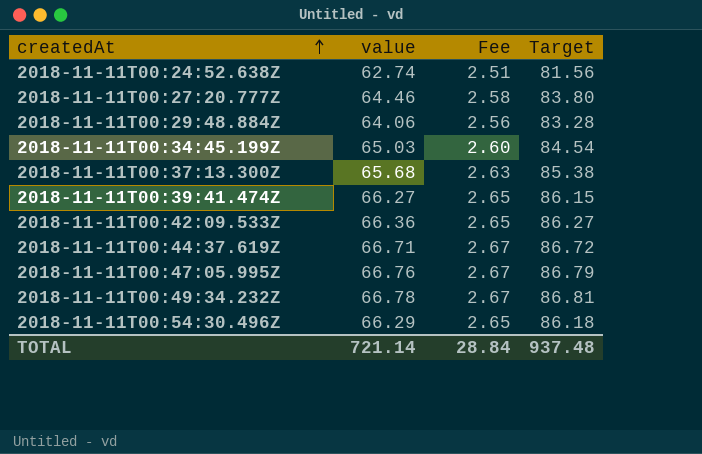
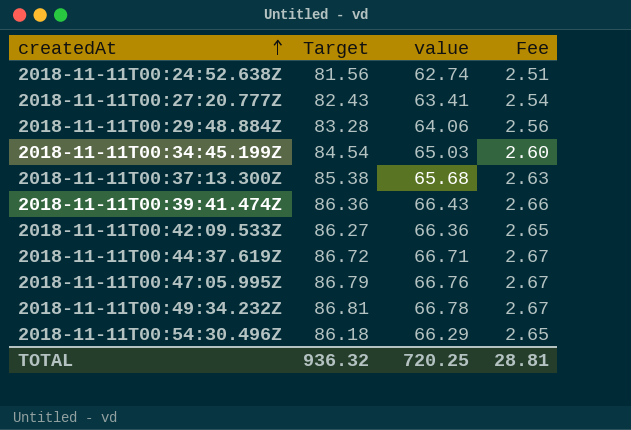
column Target | position: 4 -> 2
2018-11-11T00:27:20.777Z | Target: 83.80 -> 82.43
2018-11-11T00:27:20.777Z | value: 64.46 -> 63.41
2018-11-11T00:27:20.777Z | Fee: 2.58 -> 2.54
2018-11-11T00:39:41.474Z | Target: 86.15 -> 86.36
2018-11-11T00:39:41.474Z | value: 66.27 -> 66.43
2018-11-11T00:39:41.474Z | Fee: 2.65 -> 2.66
TOTAL | Target: 937.48 -> 936.32
TOTAL | value: 721.14 -> 720.25
TOTAL | Fee: 28.84 -> 28.81

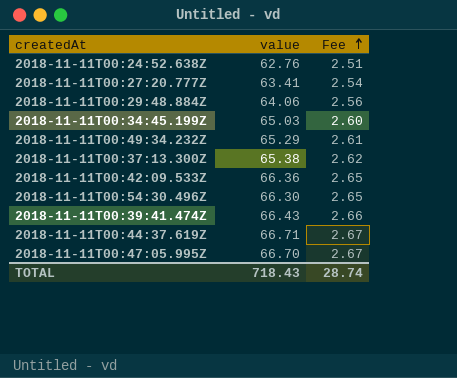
row order: createdAt ascending -> Fee ascending
column Target | formula: [value] * 1.3 -> none
2018-11-11T00:24:52.638Z | value: 62.74 -> 62.76
2018-11-11T00:49:34.232Z | value: 66.78 -> 65.29
2018-11-11T00:49:34.232Z | Fee: 2.67 -> 2.61
2018-11-11T00:37:13.300Z | value: 65.68 -> 65.38
2018-11-11T00:37:13.300Z | Fee: 2.63 -> 2.62
2018-11-11T00:54:30.496Z | value: 66.29 -> 66.30
2018-11-11T00:47:05.995Z | value: 66.76 -> 66.70
TOTAL | value: 720.25 -> 718.43
TOTAL | Fee: 28.81 -> 28.74

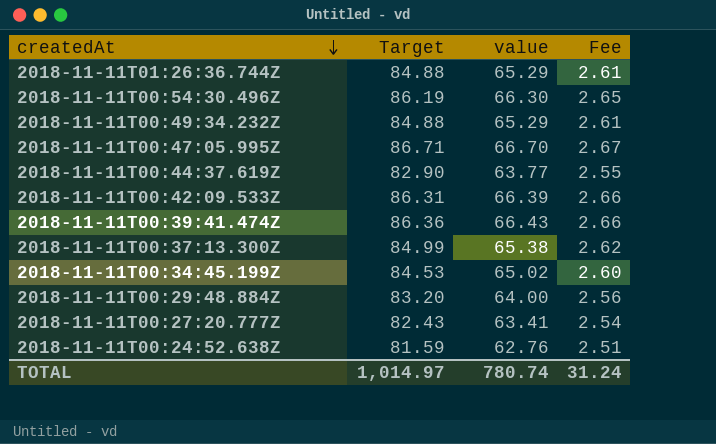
row order: Fee ascending -> createdAt descending
column Target | formula: none -> [value] * 1.3
row 2018-11-11T01:26:36.744Z: none -> 84.88 | 65.29 | 2.61
2018-11-11T00:44:37.619Z | value: 66.71 -> 63.77
2018-11-11T00:44:37.619Z | Fee: 2.67 -> 2.55
2018-11-11T00:42:09.533Z | value: 66.36 -> 66.39
2018-11-11T00:42:09.533Z | Fee: 2.65 -> 2.66
2018-11-11T00:34:45.199Z | value: 65.03 -> 65.02
2018-11-11T00:29:48.884Z | value: 64.06 -> 64.00
TOTAL | value: 718.43 -> 780.74
TOTAL | Fee: 28.74 -> 31.24

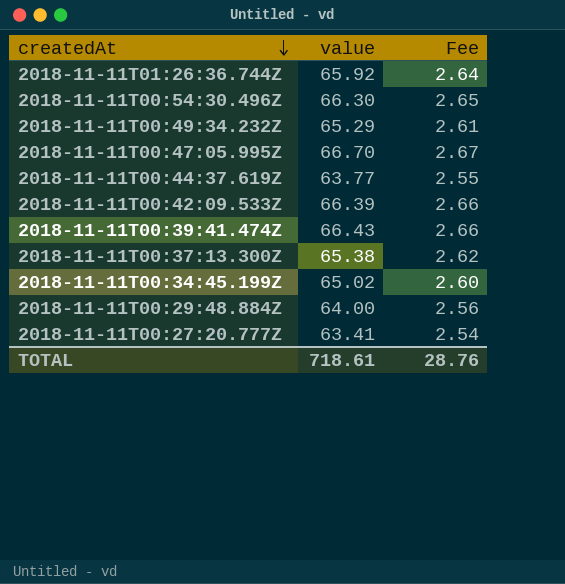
column Target | formula: [value] * 1.3 -> none
row 2018-11-11T00:24:52.638Z: 81.59 | 62.76 | 2.51 -> none
2018-11-11T01:26:36.744Z | value: 65.29 -> 65.92
2018-11-11T01:26:36.744Z | Fee: 2.61 -> 2.64
TOTAL | value: 780.74 -> 718.61
TOTAL | Fee: 31.24 -> 28.76

